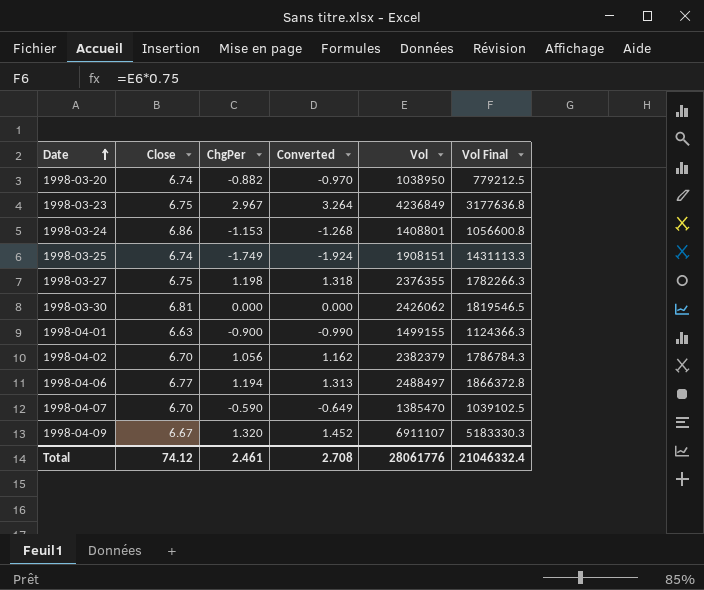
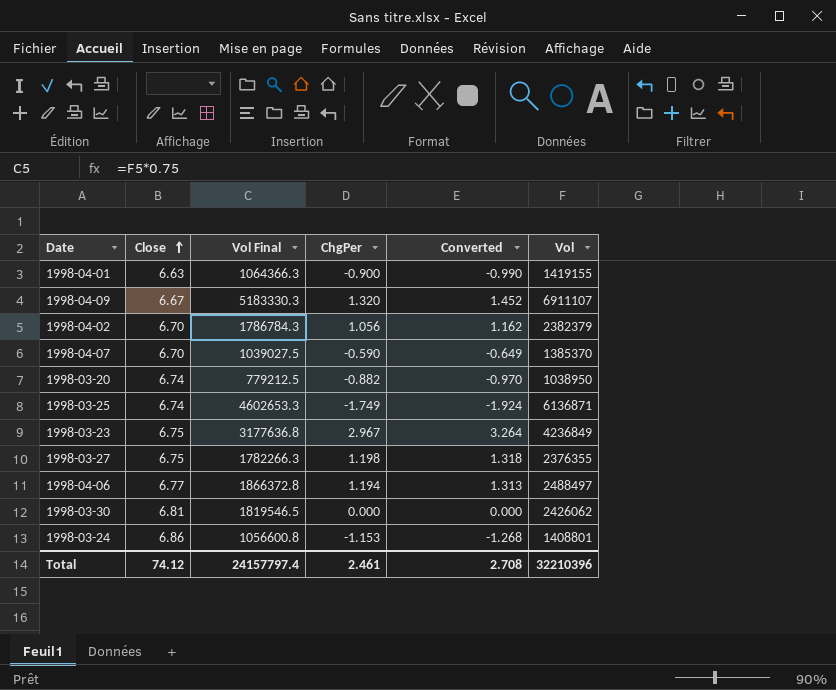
row order: Date ascending -> Close ascending
column Vol Final | position: 6 -> 3
1998-04-01 | Vol Final: 1124366.3 -> 1064366.3
1998-04-01 | Vol: 1499155 -> 1419155
1998-04-07 | Vol Final: 1039102.5 -> 1039027.5
1998-04-07 | Vol: 1385470 -> 1385370
1998-03-25 | Vol Final: 1431113.3 -> 4602653.3
1998-03-25 | Vol: 1908151 -> 6136871
Total | Vol Final: 21046332.4 -> 24157797.4
Total | Vol: 28061776 -> 32210396

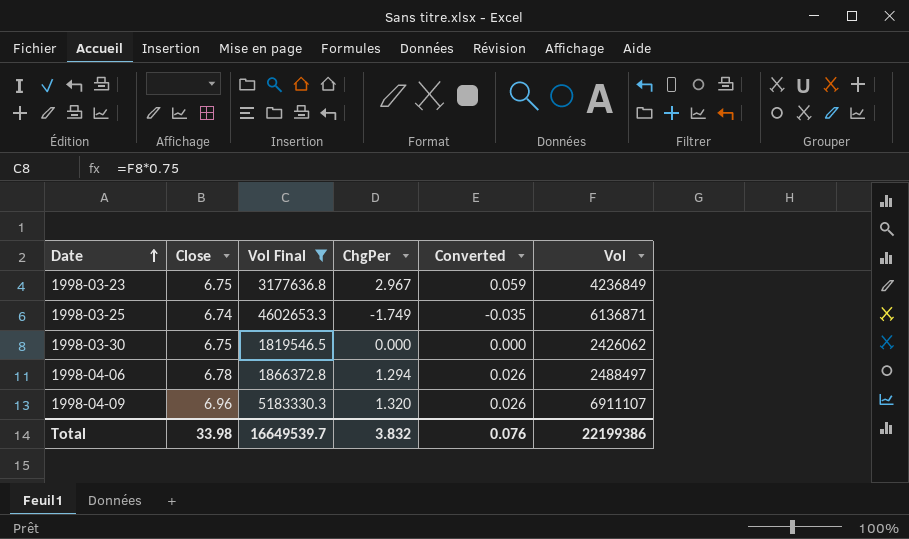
filter: none -> Vol Final >= 1819546.5
row order: Close ascending -> Date ascending
column Converted | formula: [ChgPer] * 1.1 -> [ChgPer] * 0.02
1998-03-30 | Close: 6.81 -> 6.75
1998-04-06 | Close: 6.77 -> 6.78
1998-04-06 | ChgPer: 1.194 -> 1.294
1998-04-09 | Close: 6.67 -> 6.96
Total | Close: 74.12 -> 33.98
Total | Vol Final: 24157797.4 -> 16649539.7
Total | ChgPer: 2.461 -> 3.832
Total | Converted: 2.708 -> 0.076
Total | Vol: 32210396 -> 22199386

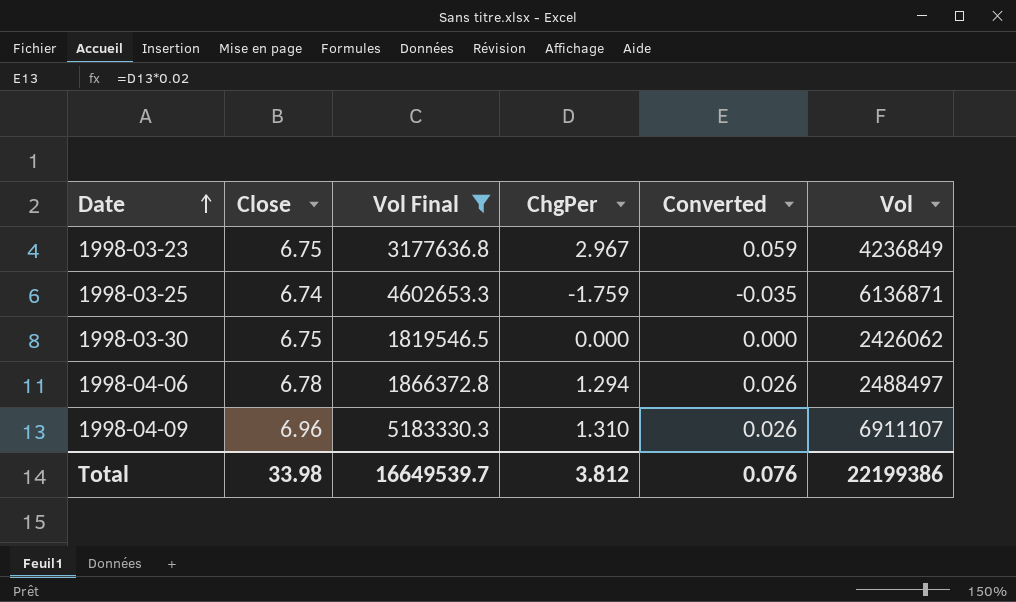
1998-03-25 | ChgPer: -1.749 -> -1.759
1998-04-09 | ChgPer: 1.320 -> 1.310
Total | ChgPer: 3.832 -> 3.812

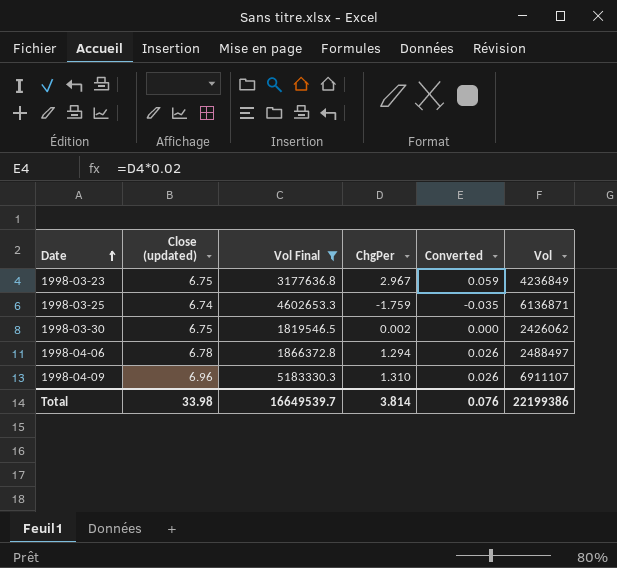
column name: Close -> Close (updated)
1998-03-30 | ChgPer: 0.000 -> 0.002
Total | ChgPer: 3.812 -> 3.814

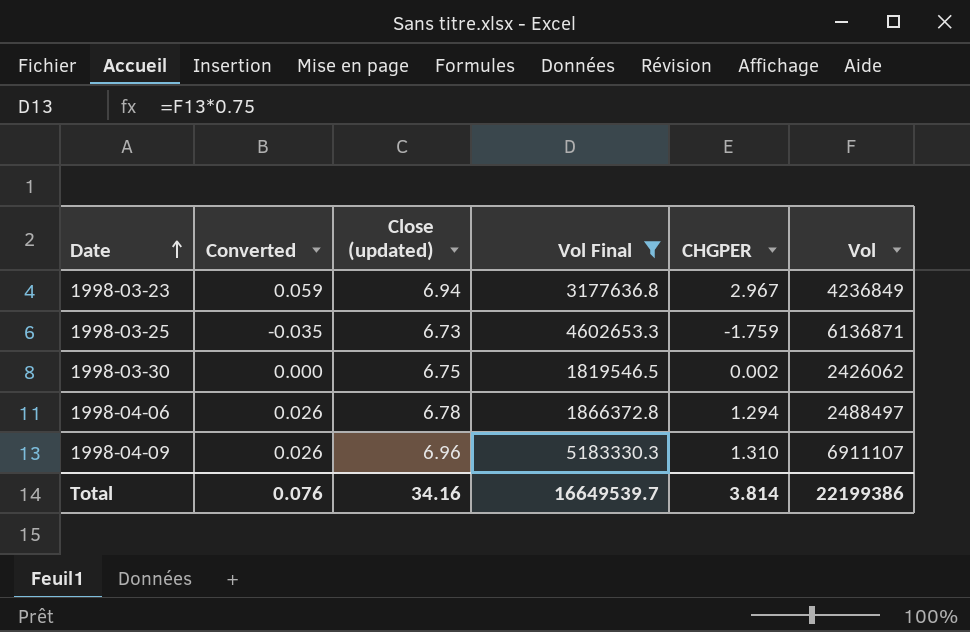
column Converted | position: 5 -> 2
column name: ChgPer -> CHGPER
1998-03-23 | Close (updated): 6.75 -> 6.94
1998-03-25 | Close (updated): 6.74 -> 6.73
Total | Close (updated): 33.98 -> 34.16

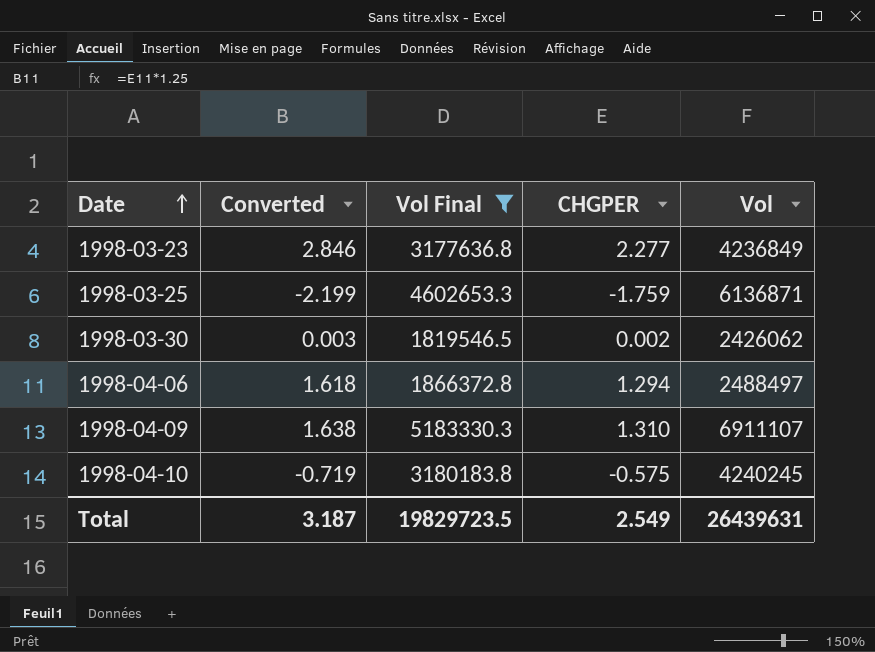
column Close (updated) | position: 3 -> none
column Converted | formula: [CHGPER] * 0.02 -> [CHGPER] * 1.25
1998-03-23 | CHGPER: 2.967 -> 2.277
row 1998-04-10: none -> -0.719 | 3180183.8 | -0.575 | 4240245
Total | Converted: 0.076 -> 3.187
Total | Vol Final: 16649539.7 -> 19829723.5
Total | CHGPER: 3.814 -> 2.549
Total | Vol: 22199386 -> 26439631

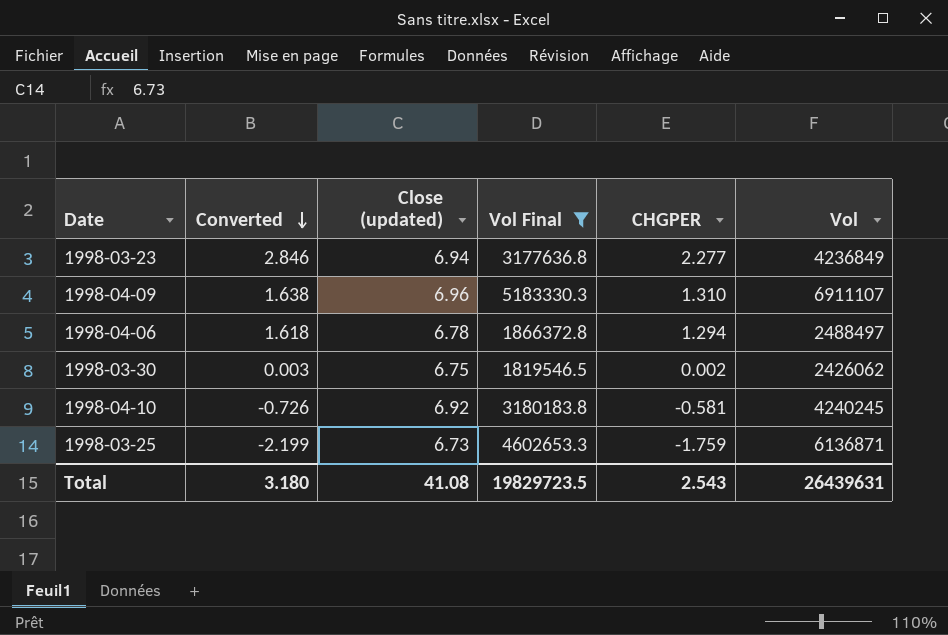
row order: Date ascending -> Converted descending
column Close (updated) | position: none -> 3
1998-04-10 | Converted: -0.719 -> -0.726
1998-04-10 | CHGPER: -0.575 -> -0.581
Total | Converted: 3.187 -> 3.180
Total | CHGPER: 2.549 -> 2.543

